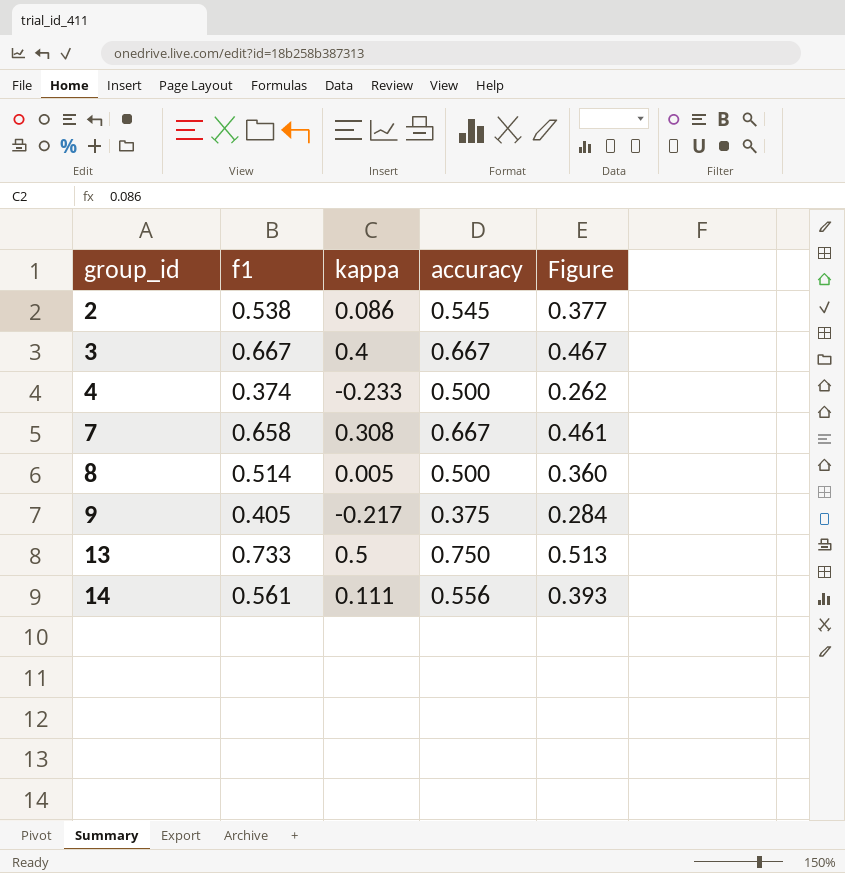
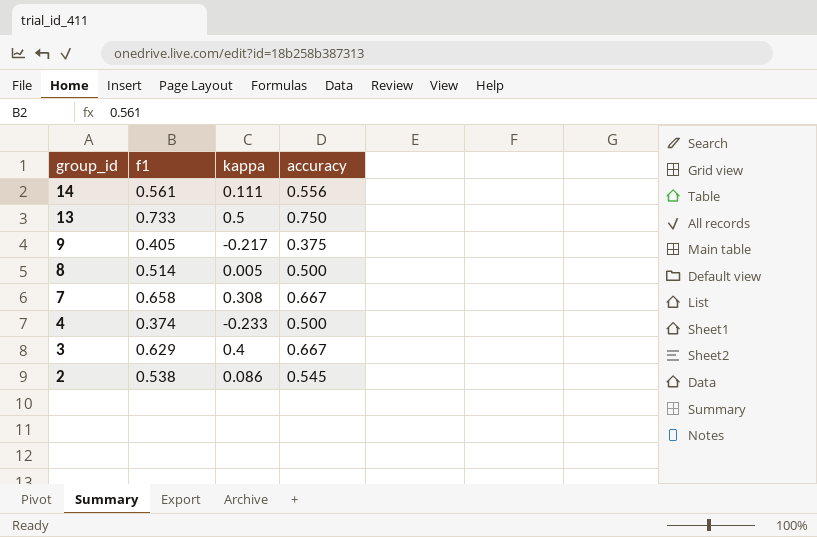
row order: group_id ascending -> group_id descending
column Figure | formula: [f1] * 0.7 -> none
3 | f1: 0.667 -> 0.629

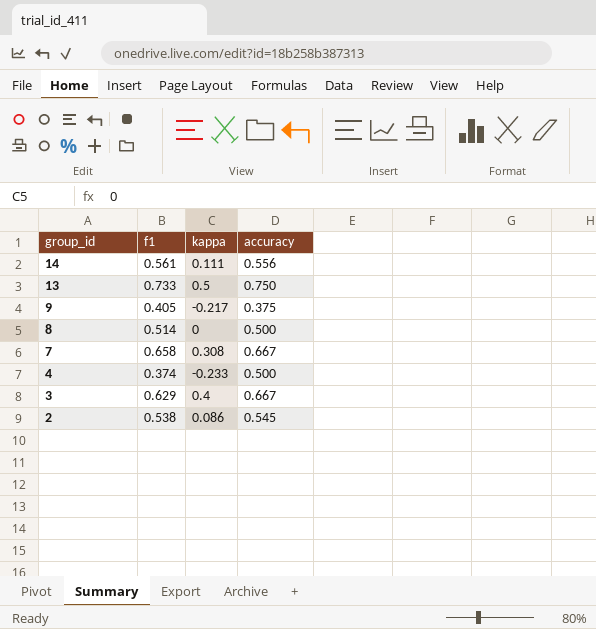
8 | kappa: 0.005 -> 0

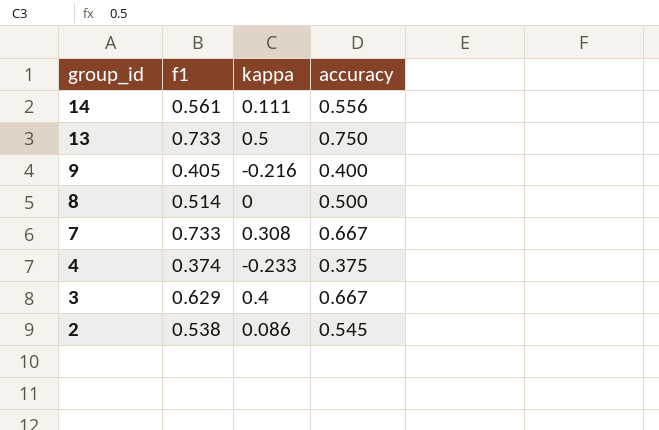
9 | kappa: -0.217 -> -0.216
9 | accuracy: 0.375 -> 0.400
7 | f1: 0.658 -> 0.733
4 | accuracy: 0.500 -> 0.375

